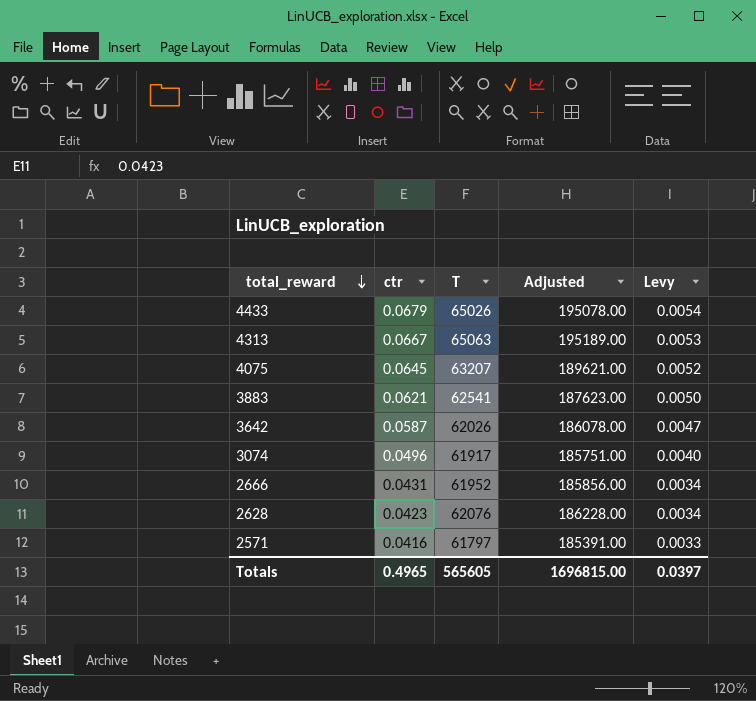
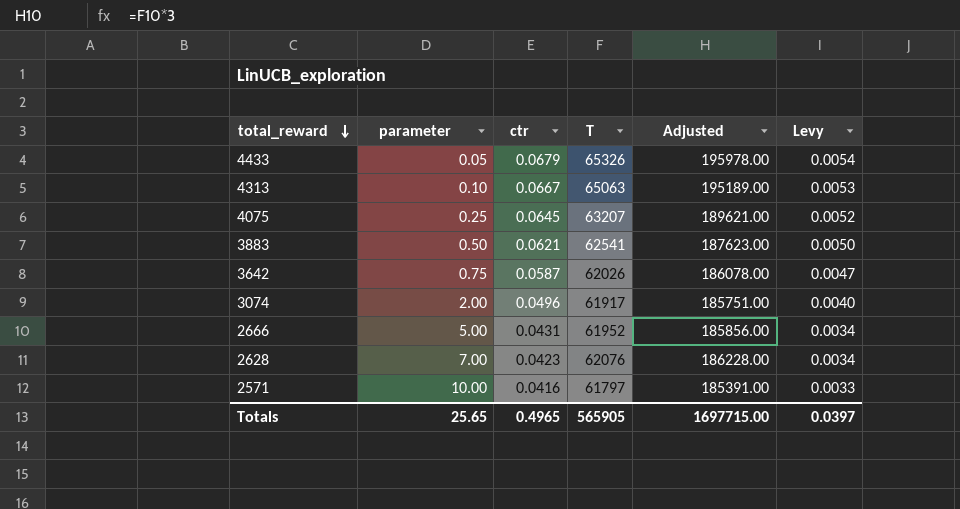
column parameter | position: none -> 2
4433 | T: 65026 -> 65326
4433 | Adjusted: 195078.00 -> 195978.00
Totals | T: 565605 -> 565905
Totals | Adjusted: 1696815.00 -> 1697715.00

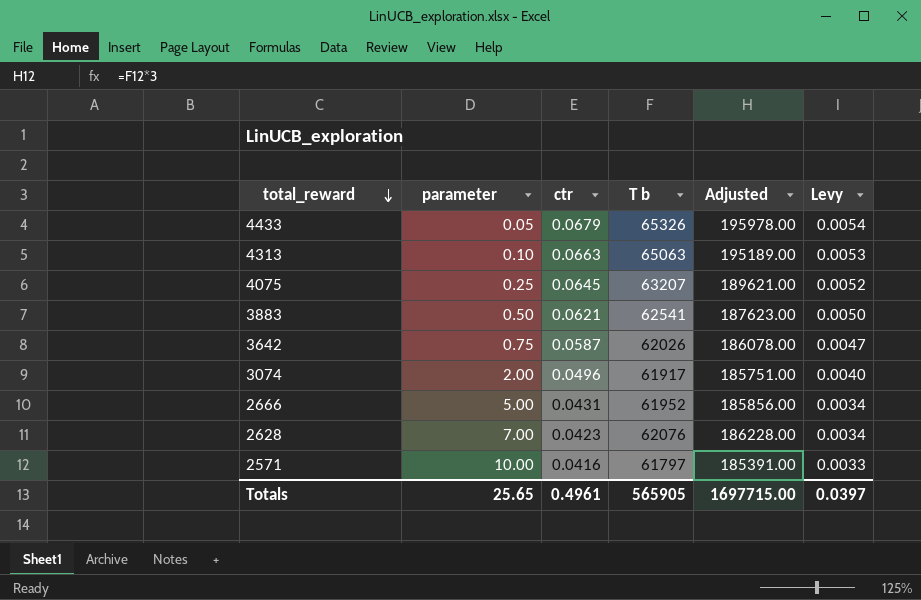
column name: T -> T b
4313 | ctr: 0.0667 -> 0.0663
Totals | ctr: 0.4965 -> 0.4961

